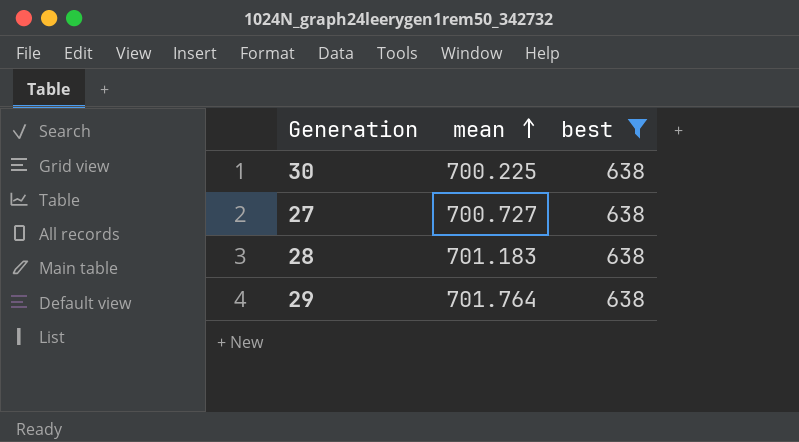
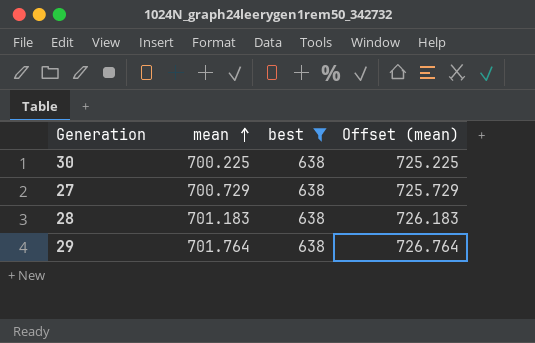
column Offset (mean) | formula: none -> [mean] + 25
27 | mean: 700.727 -> 700.729

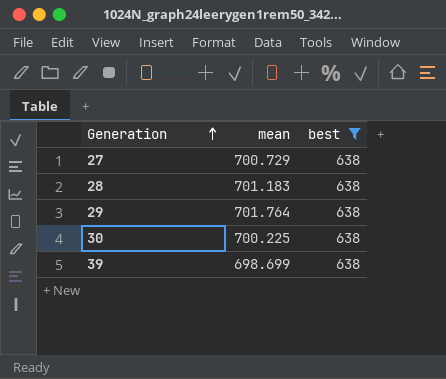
row order: mean ascending -> Generation ascending
column Offset (mean) | formula: [mean] + 25 -> none
row 39: none -> 698.699 | 638

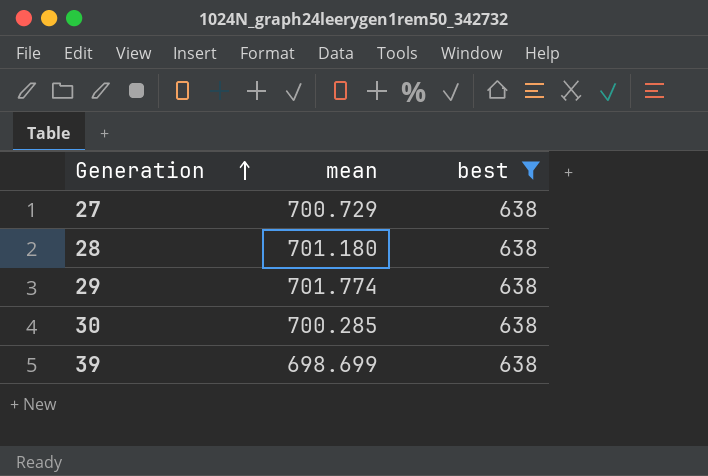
28 | mean: 701.183 -> 701.180
29 | mean: 701.764 -> 701.774
30 | mean: 700.225 -> 700.285

